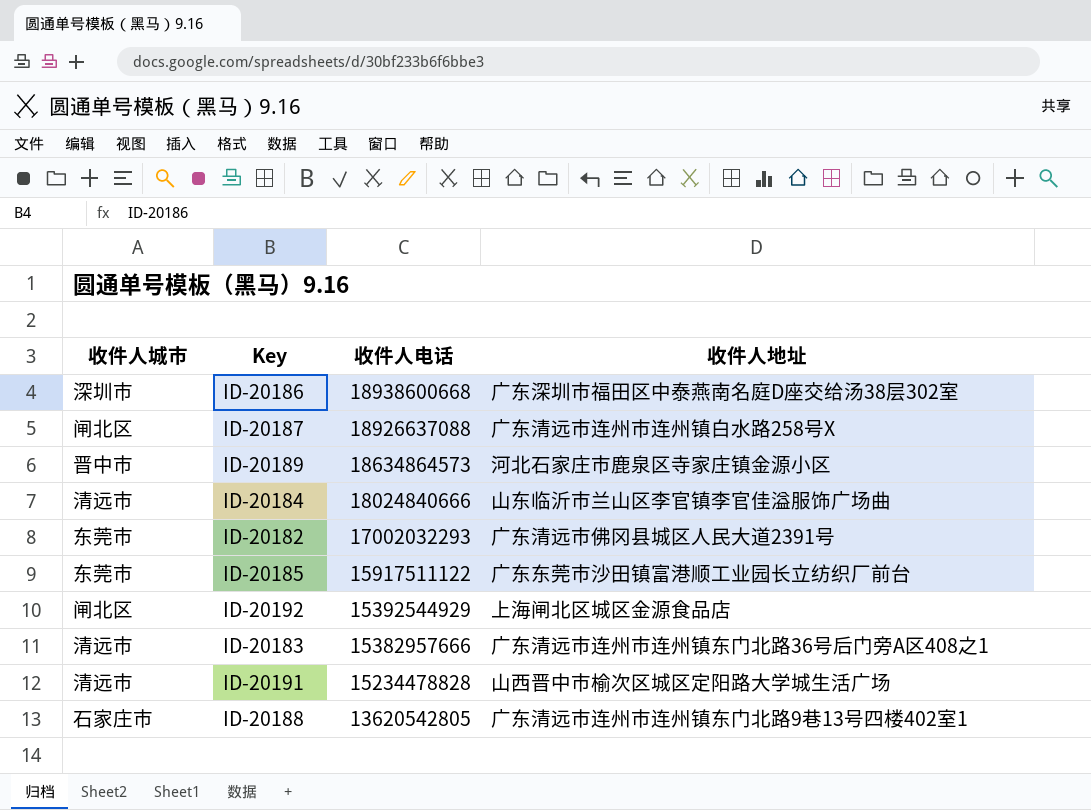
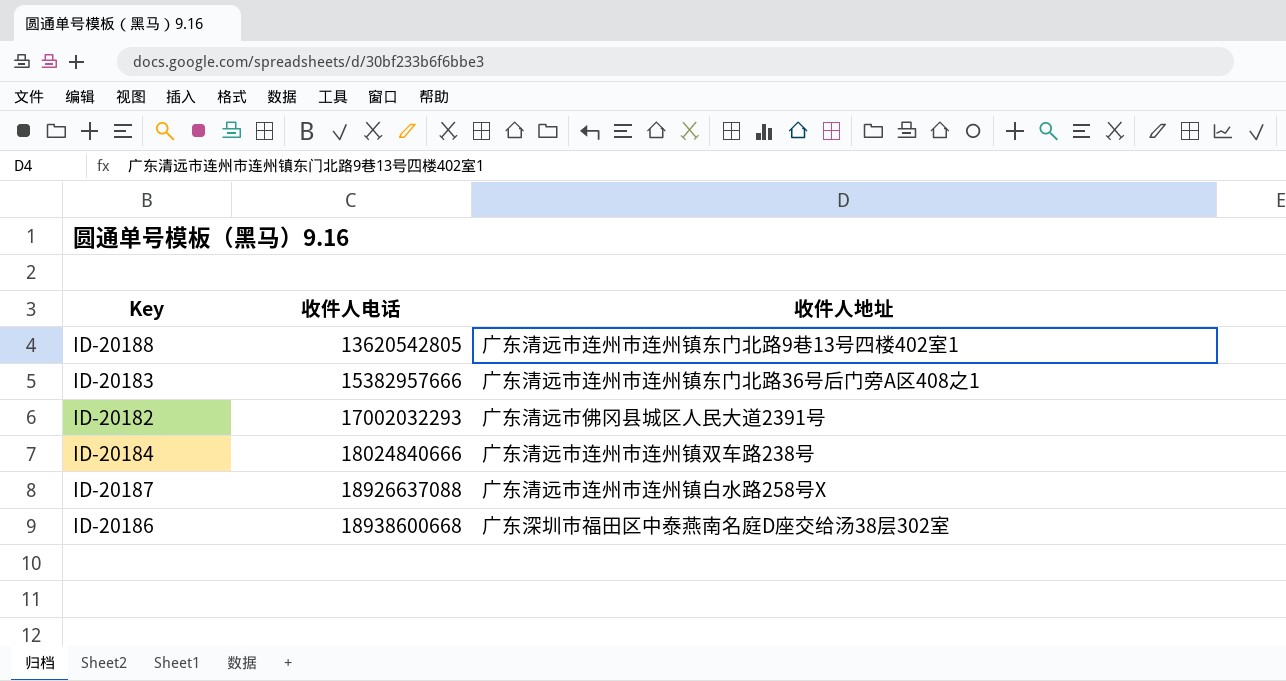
row order: 收件人电话 descending -> 收件人电话 ascending
column 收件人城市 | position: 1 -> none
row ID-20189: 晋中市 | 18634864573 | 河北石家庄市鹿泉区寺家庄镇金源小区 -> none
row ID-20185: 东莞市 | 15917511122 | 广东东莞市沙田镇富港顺工业园长立纺织厂前台 -> none
row ID-20192: 闸北区 | 15392544929 | 上海闸北区城区金源食品店 -> none
row ID-20191: 清远市 | 15234478828 | 山西晋中市榆次区城区定阳路大学城生活广场 -> none
ID-20184 | 收件人地址: 山东临沂市兰山区李官镇李官佳溢服饰广场曲 -> 广东清远市连州市连州镇双车路238号

